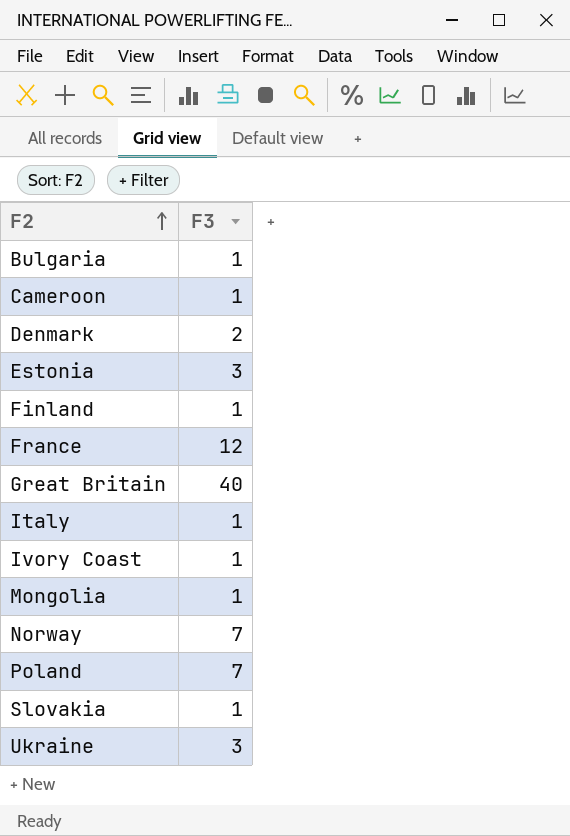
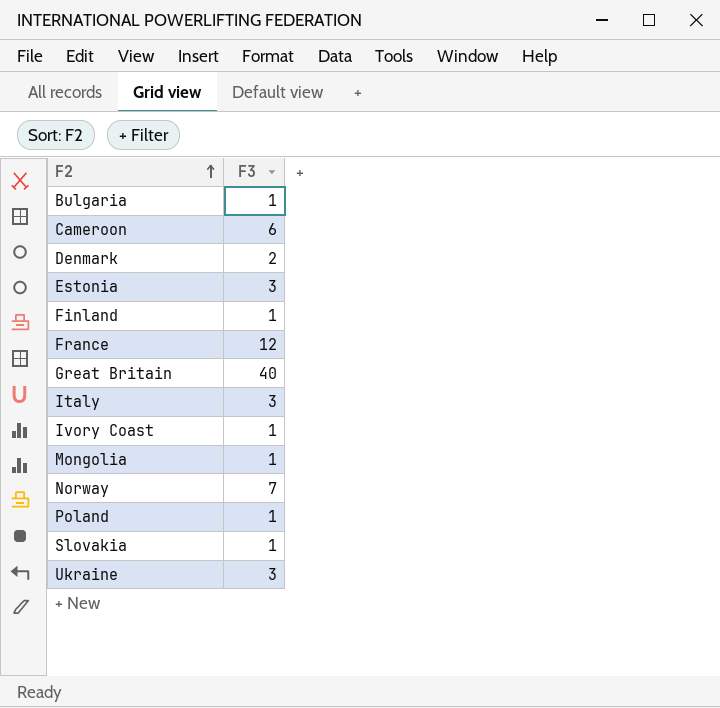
Cameroon | F3: 1 -> 6
Italy | F3: 1 -> 3
Poland | F3: 7 -> 1

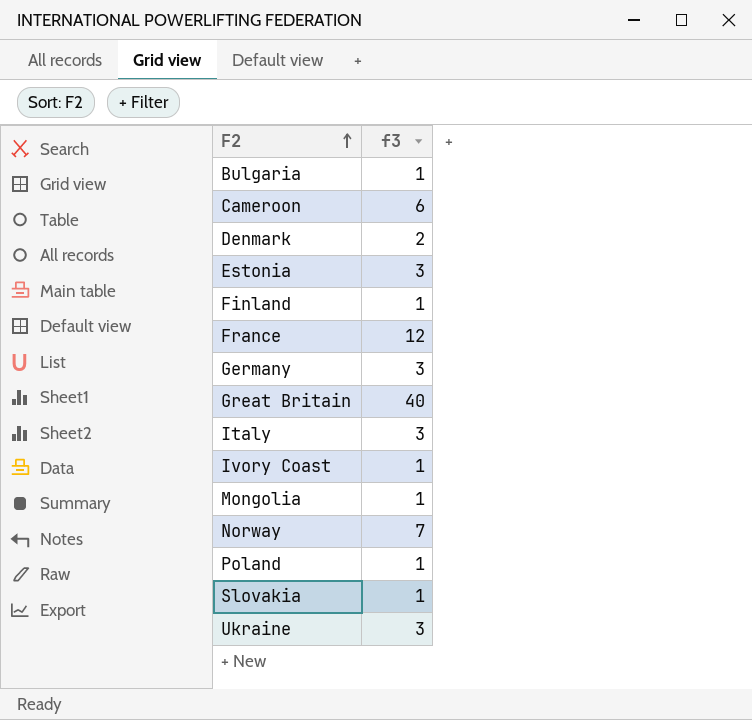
column name: F3 -> f3
row Germany: none -> 3

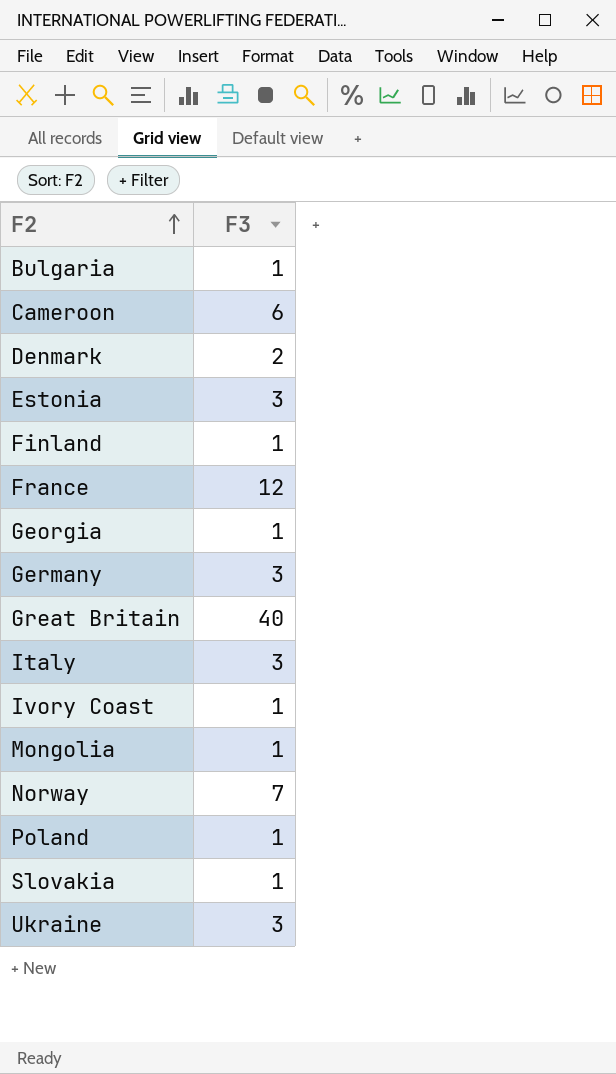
column name: f3 -> F3
row Georgia: none -> 1

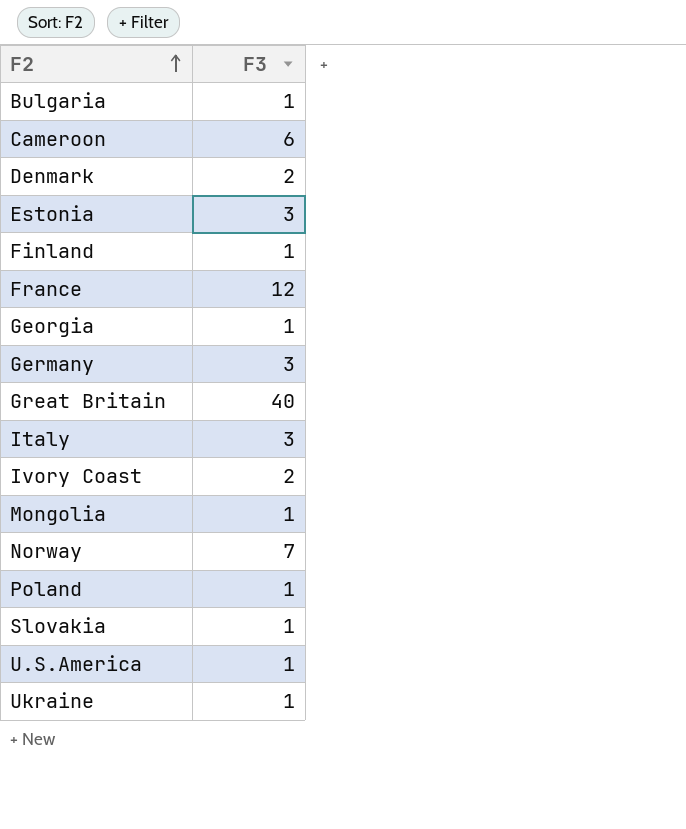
Ivory Coast | F3: 1 -> 2
row U.S.America: none -> 1
Ukraine | F3: 3 -> 1

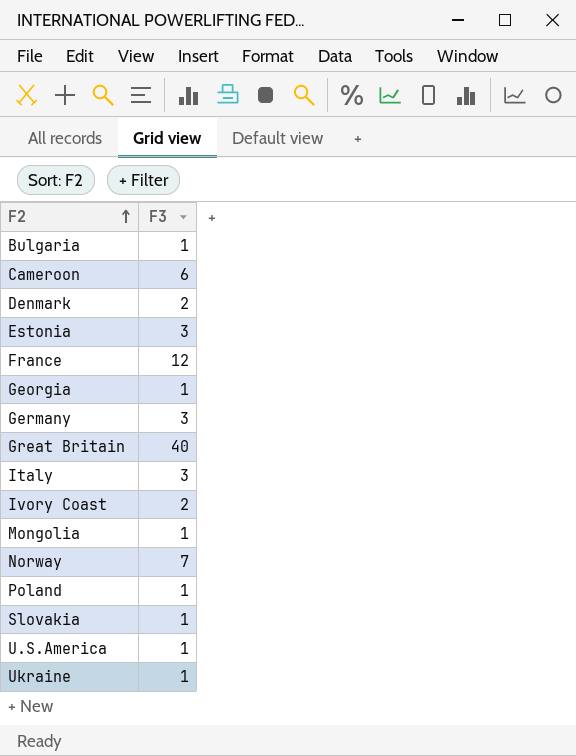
row Finland: 1 -> none

